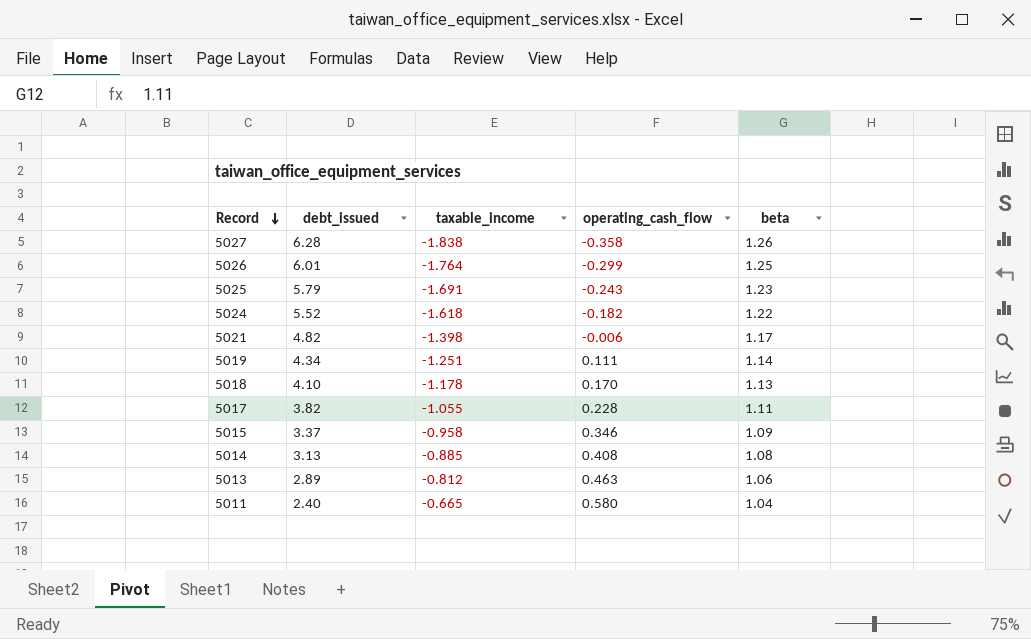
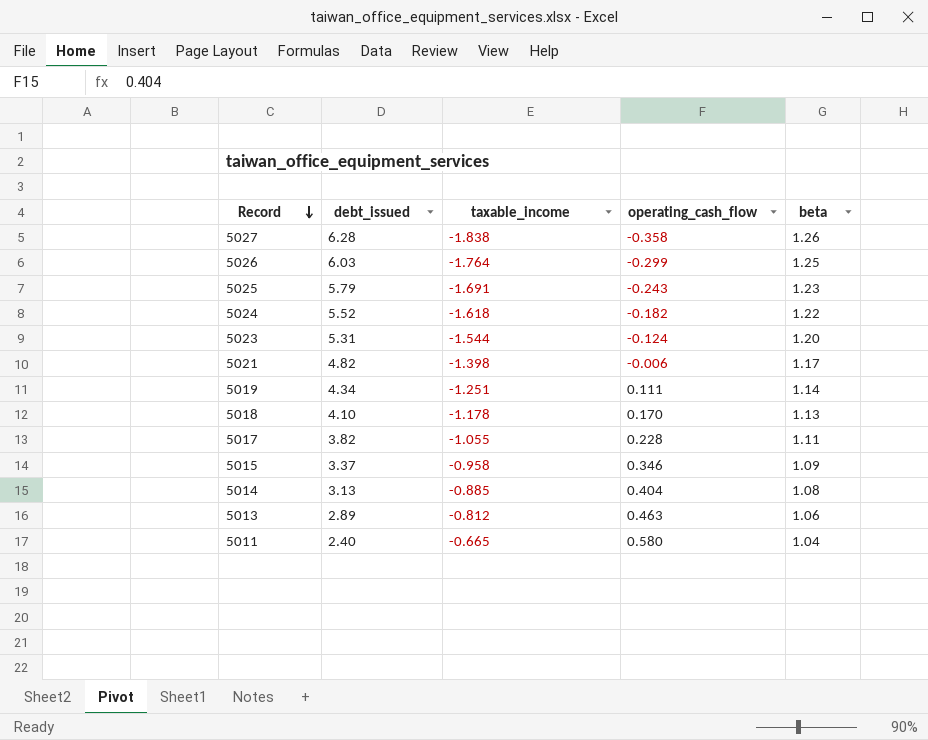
5026 | debt_issued: 6.01 -> 6.03
row 5023: none -> 5.31 | -1.544 | -0.124 | 1.20
5014 | operating_cash_flow: 0.408 -> 0.404

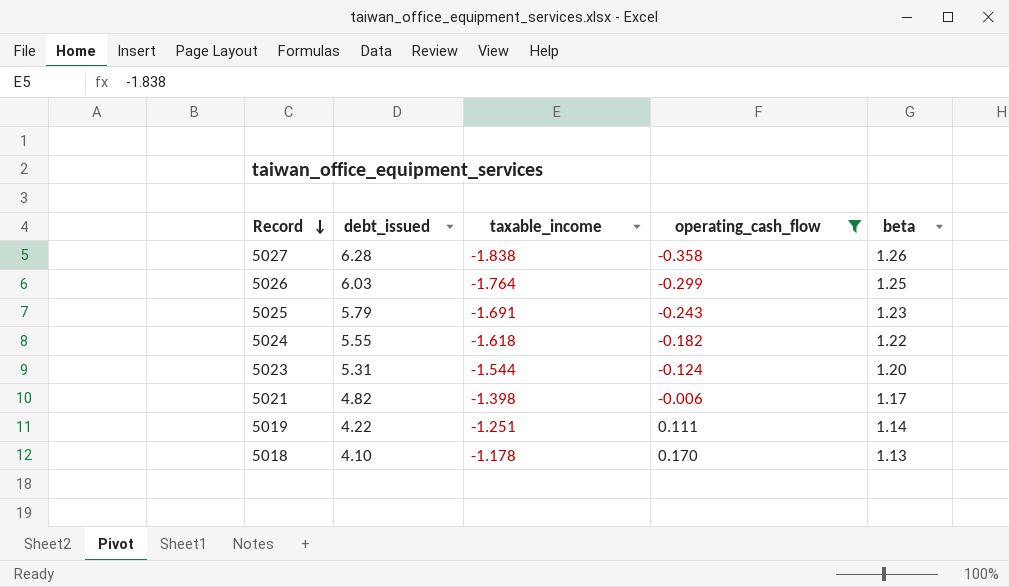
filter: none -> operating_cash_flow <= 0.170
5024 | debt_issued: 5.52 -> 5.55
5019 | debt_issued: 4.34 -> 4.22

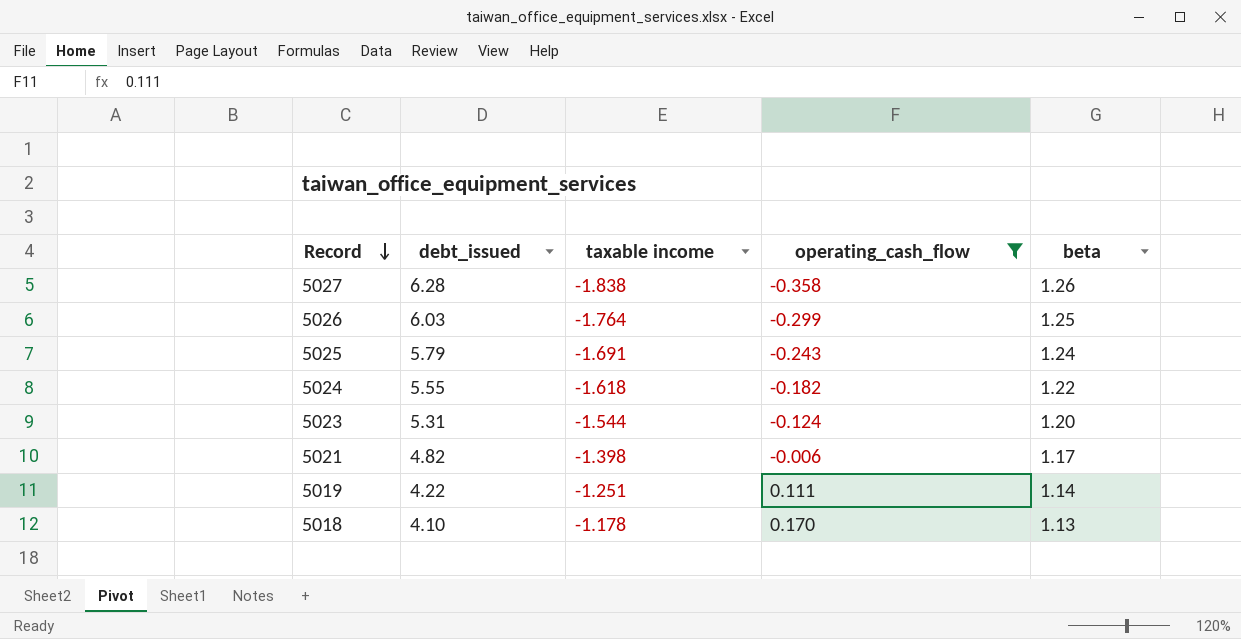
column name: taxable_income -> taxable income
5025 | beta: 1.23 -> 1.24

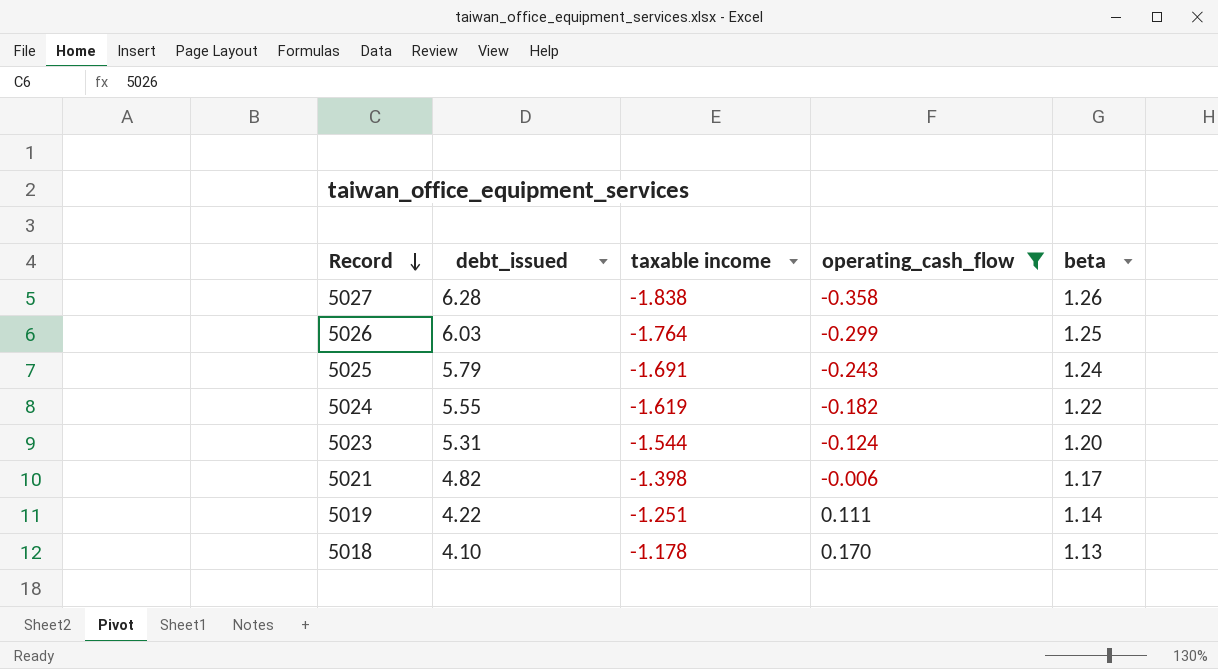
5024 | taxable income: -1.618 -> -1.619

